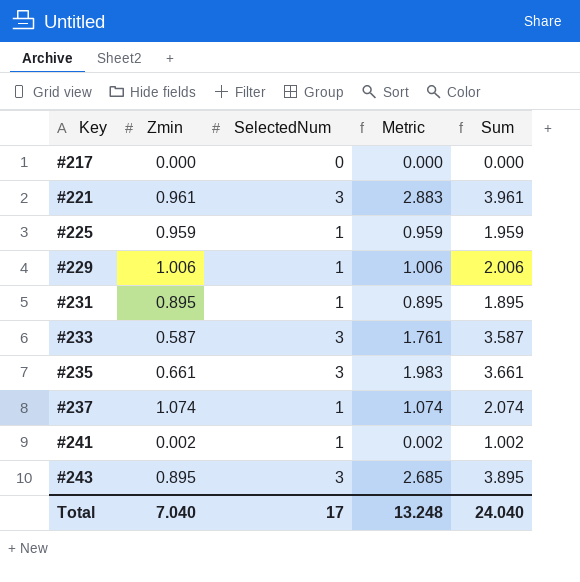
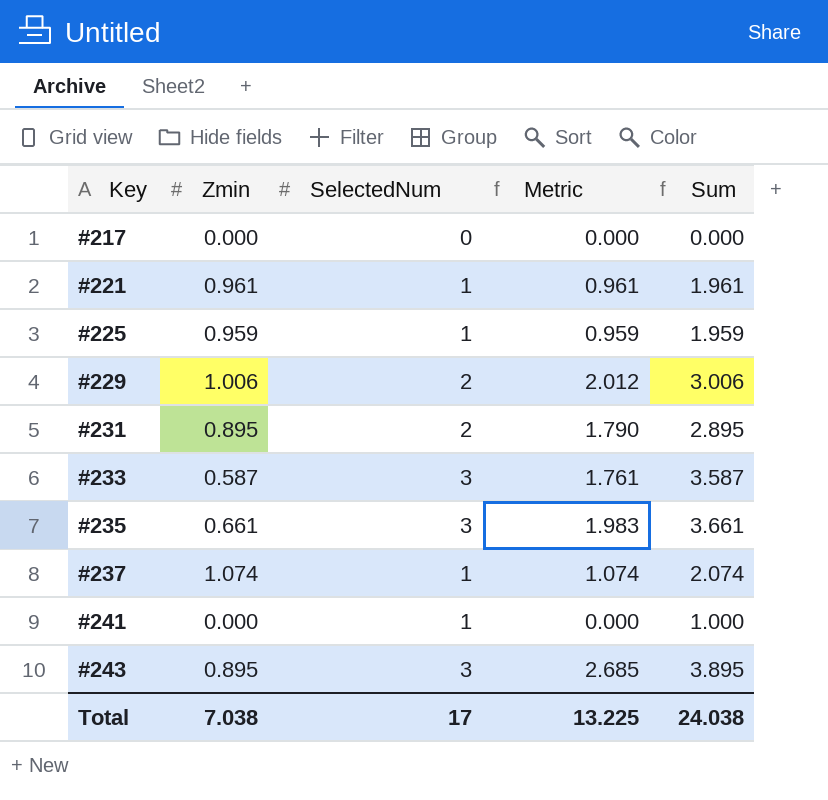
#221 | SelectedNum: 3 -> 1
#221 | Metric: 2.883 -> 0.961
#221 | Sum: 3.961 -> 1.961
#229 | SelectedNum: 1 -> 2
#229 | Metric: 1.006 -> 2.012
#229 | Sum: 2.006 -> 3.006
#231 | SelectedNum: 1 -> 2
#231 | Metric: 0.895 -> 1.790
#231 | Sum: 1.895 -> 2.895
#241 | Zmin: 0.002 -> 0.000
#241 | Metric: 0.002 -> 0.000
#241 | Sum: 1.002 -> 1.000
Total | Zmin: 7.040 -> 7.038
Total | Metric: 13.248 -> 13.225
Total | Sum: 24.040 -> 24.038

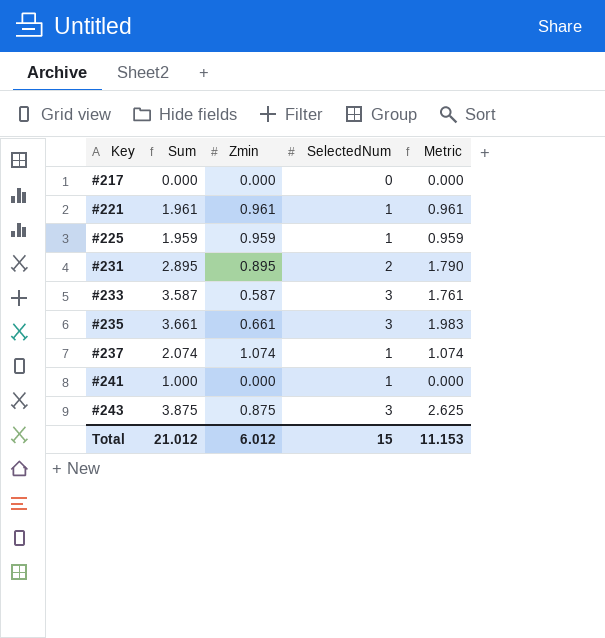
column Sum | position: 5 -> 2
row #229: 1.006 | 2 | 2.012 | 3.006 -> none
#243 | Sum: 3.895 -> 3.875
#243 | Zmin: 0.895 -> 0.875
#243 | Metric: 2.685 -> 2.625
Total | Sum: 24.038 -> 21.012
Total | Zmin: 7.038 -> 6.012
Total | SelectedNum: 17 -> 15
Total | Metric: 13.225 -> 11.153

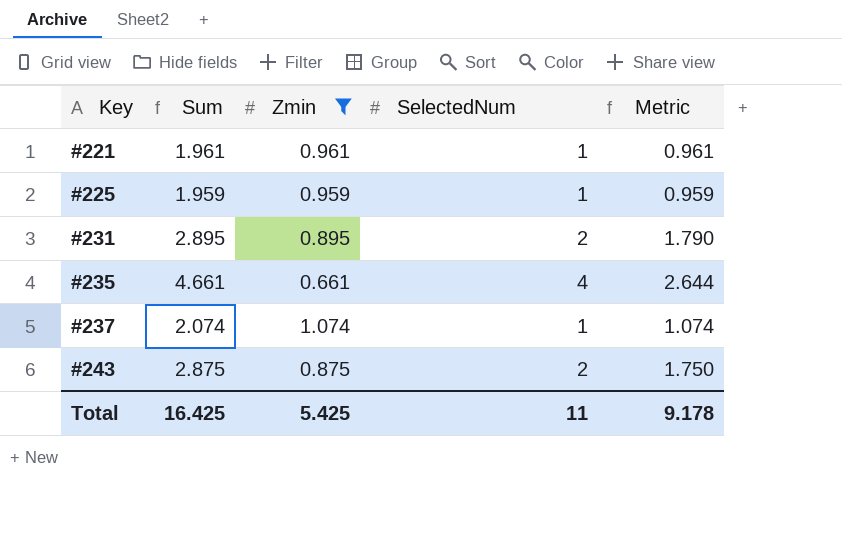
filter: none -> Zmin >= 0.661
#235 | Sum: 3.661 -> 4.661
#235 | SelectedNum: 3 -> 4
#235 | Metric: 1.983 -> 2.644
#243 | Sum: 3.875 -> 2.875
#243 | SelectedNum: 3 -> 2
#243 | Metric: 2.625 -> 1.750
Total | Sum: 21.012 -> 16.425
Total | Zmin: 6.012 -> 5.425
Total | SelectedNum: 15 -> 11
Total | Metric: 11.153 -> 9.178

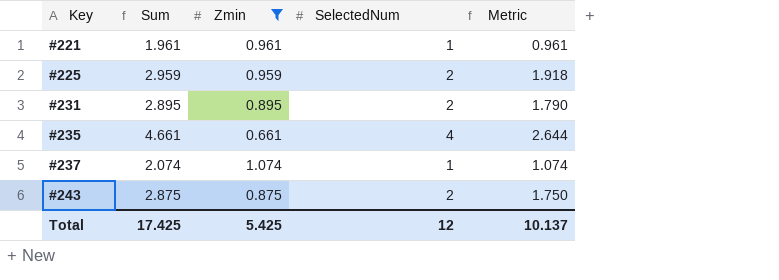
#225 | Sum: 1.959 -> 2.959
#225 | SelectedNum: 1 -> 2
#225 | Metric: 0.959 -> 1.918
Total | Sum: 16.425 -> 17.425
Total | SelectedNum: 11 -> 12
Total | Metric: 9.178 -> 10.137

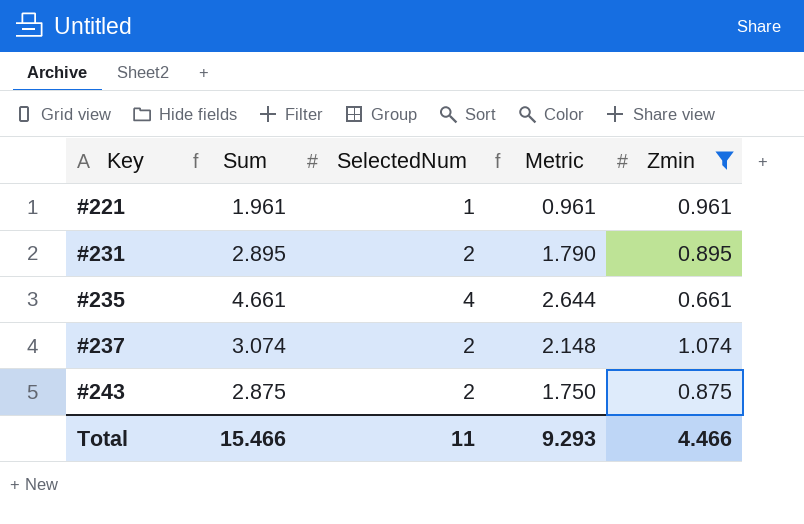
column Zmin | position: 3 -> 5
row #225: 2.959 | 0.959 | 2 | 1.918 -> none
#237 | Sum: 2.074 -> 3.074
#237 | SelectedNum: 1 -> 2
#237 | Metric: 1.074 -> 2.148
Total | Sum: 17.425 -> 15.466
Total | SelectedNum: 12 -> 11
Total | Metric: 10.137 -> 9.293
Total | Zmin: 5.425 -> 4.466

